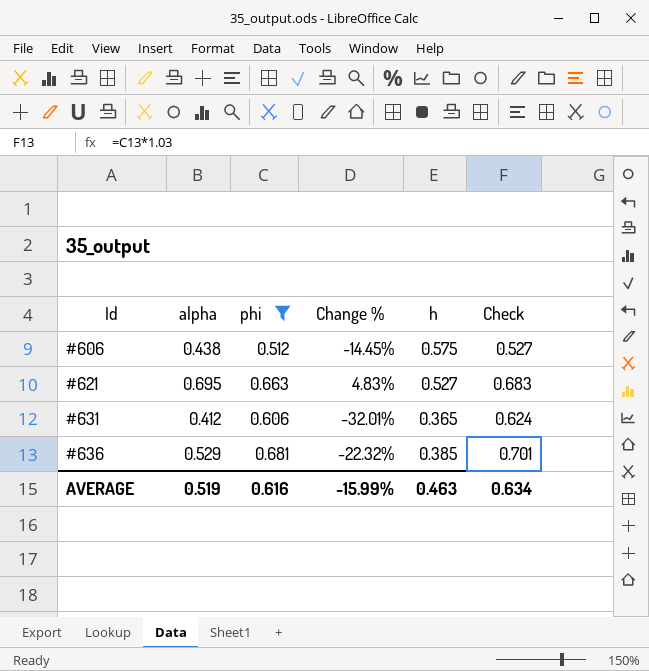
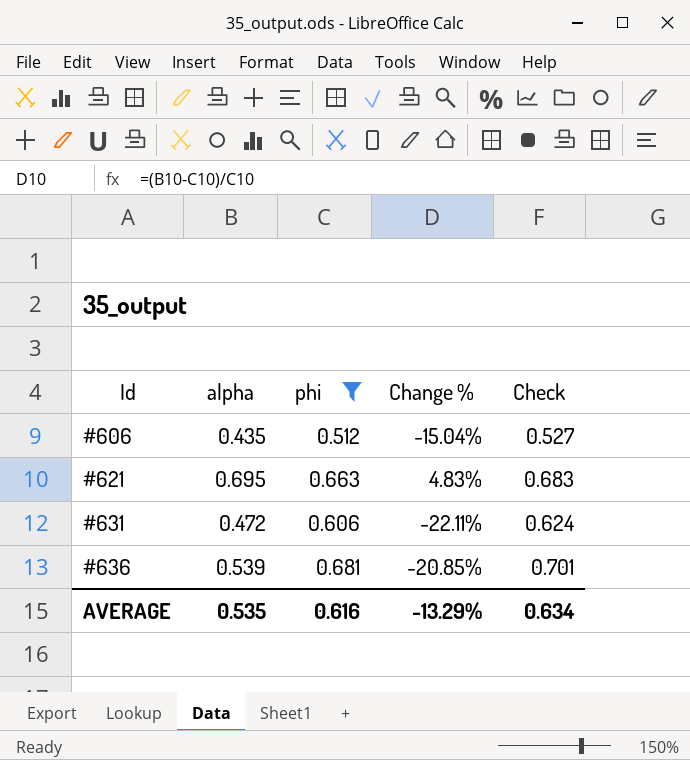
column h | position: 5 -> none
#606 | alpha: 0.438 -> 0.435
#606 | Change %: -14.45% -> -15.04%
#631 | alpha: 0.412 -> 0.472
#631 | Change %: -32.01% -> -22.11%
#636 | alpha: 0.529 -> 0.539
#636 | Change %: -22.32% -> -20.85%
AVERAGE | alpha: 0.519 -> 0.535
AVERAGE | Change %: -15.99% -> -13.29%

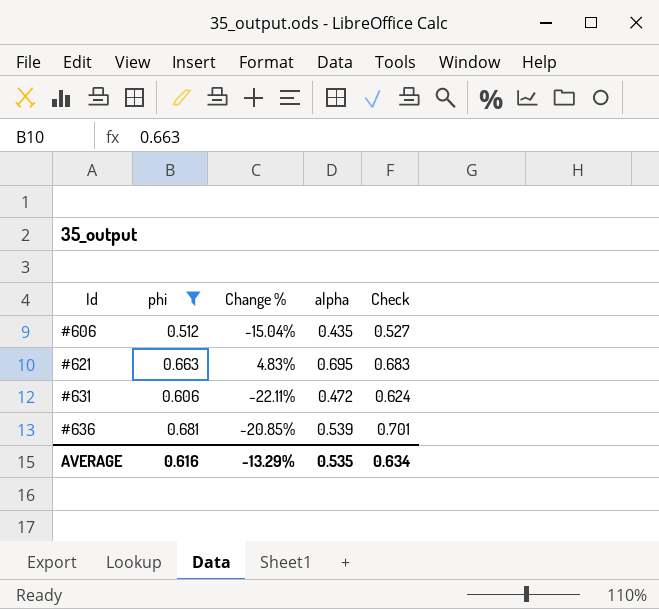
column alpha | position: 2 -> 4

